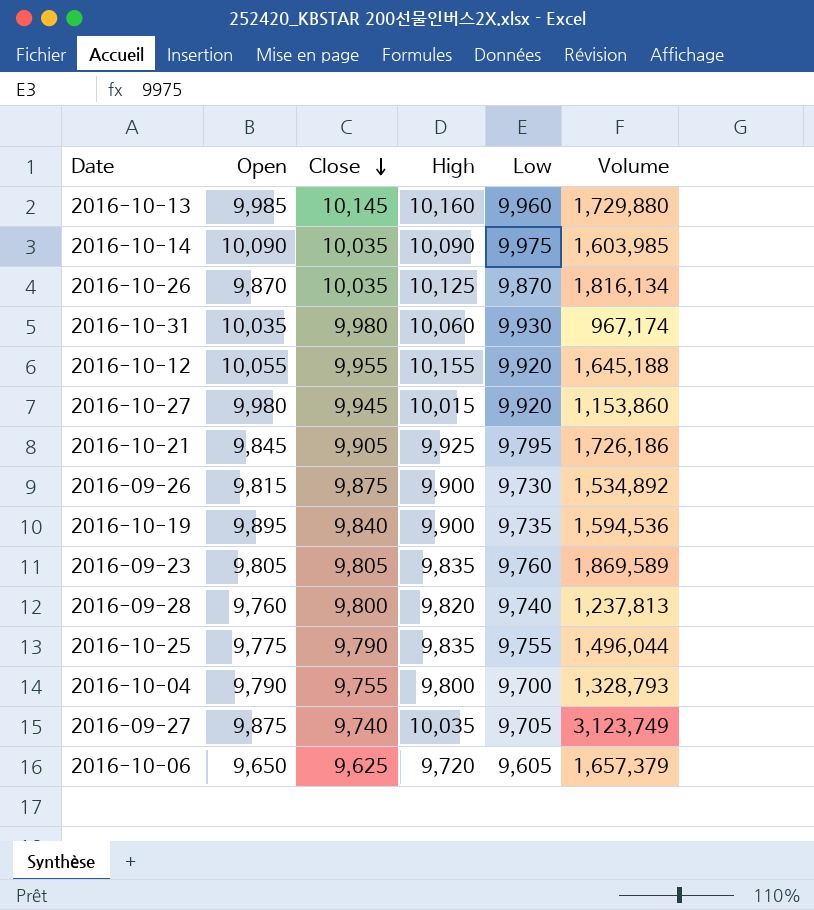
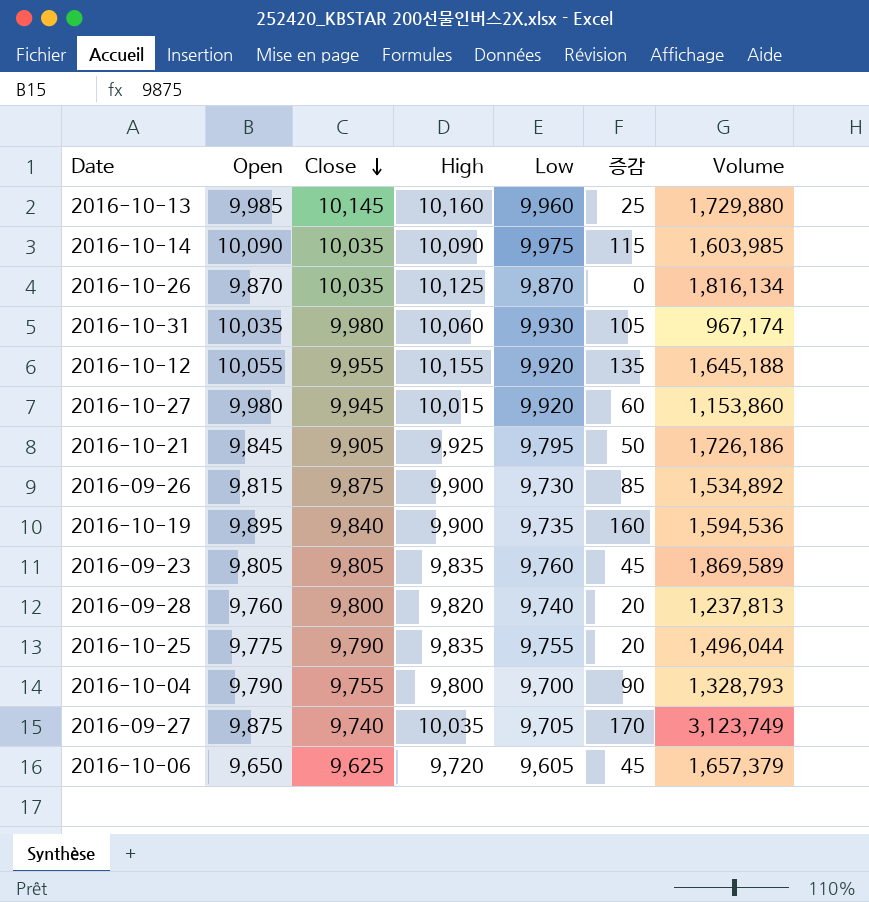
column 증감 | formula: none -> [Open] - [Low]

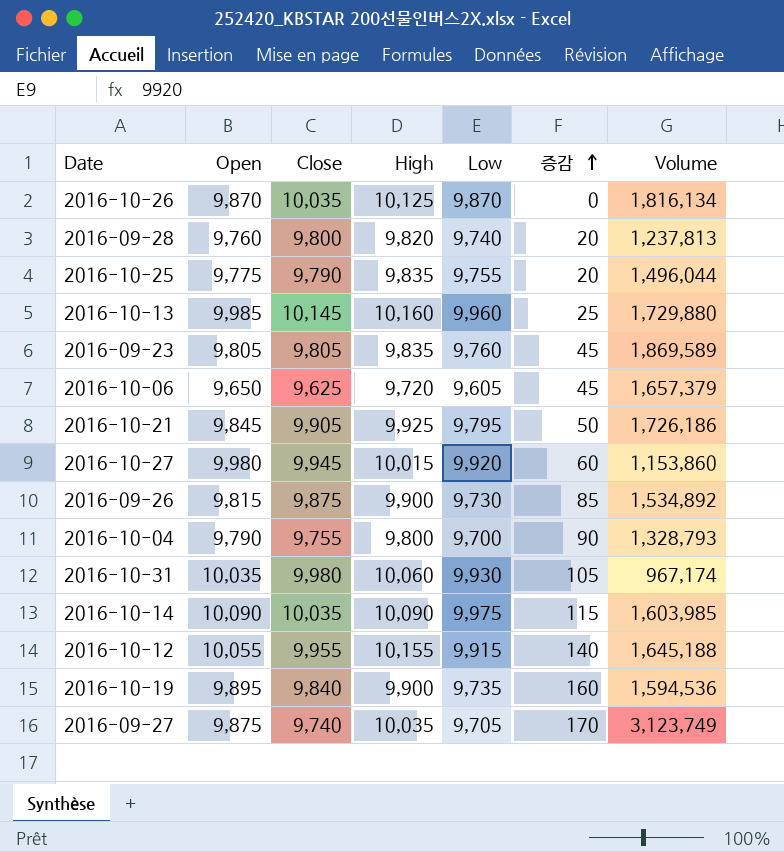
row order: Close descending -> 증감 ascending
2016-10-12 | Low: 9,920 -> 9,915
2016-10-12 | 증감: 135 -> 140

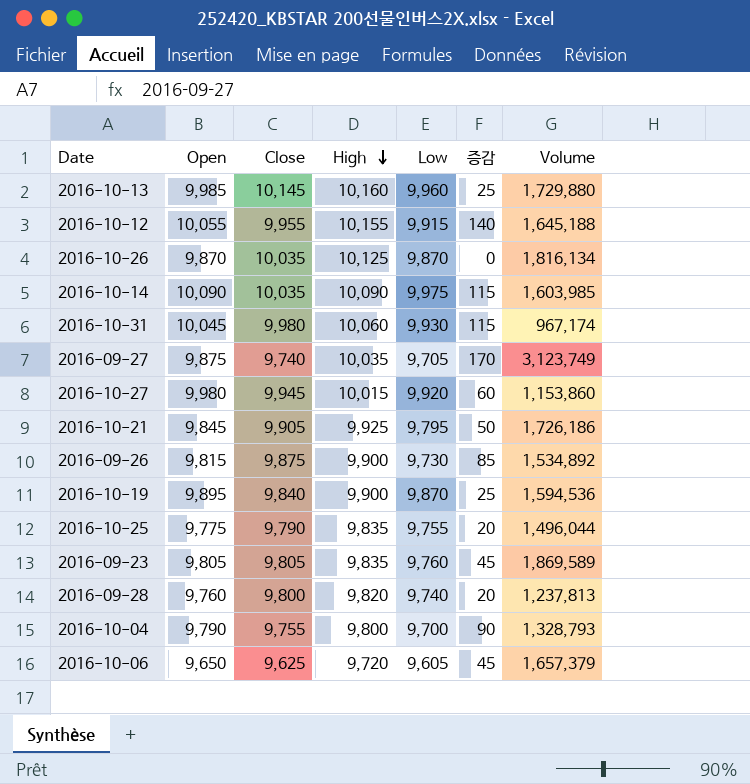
row order: 증감 ascending -> High descending
2016-10-31 | Open: 10,035 -> 10,045
2016-10-31 | 증감: 105 -> 115
2016-10-19 | Low: 9,735 -> 9,870
2016-10-19 | 증감: 160 -> 25

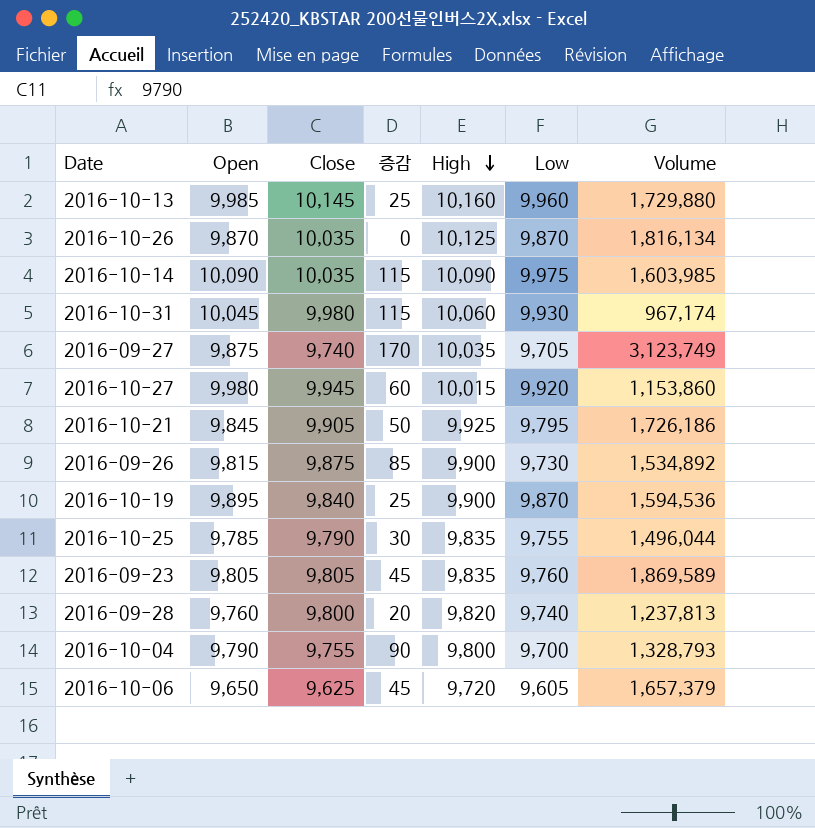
column 증감 | position: 6 -> 4
row 2016-10-12: 10,055 | 9,955 | 10,155 | 9,915 | 140 | 1,645,188 -> none
2016-10-25 | Open: 9,775 -> 9,785
2016-10-25 | 증감: 20 -> 30

